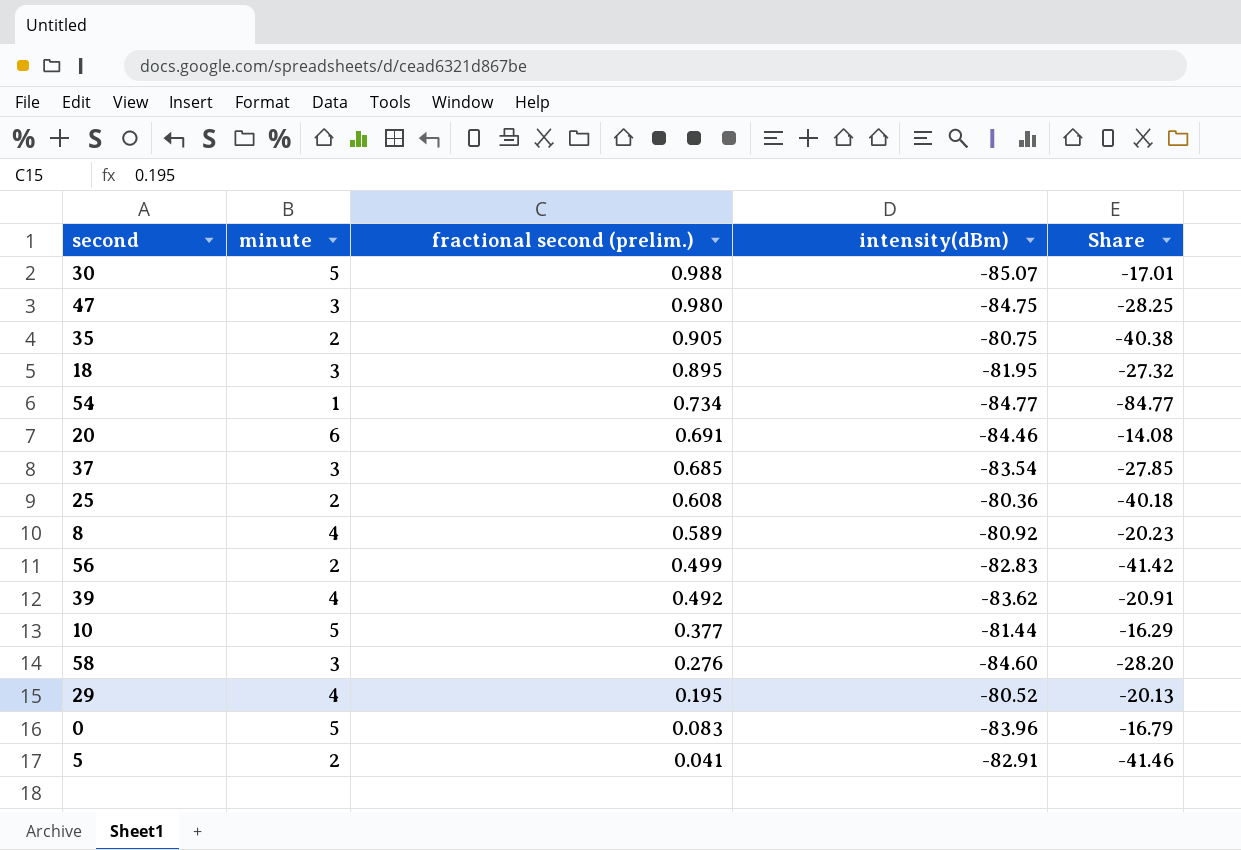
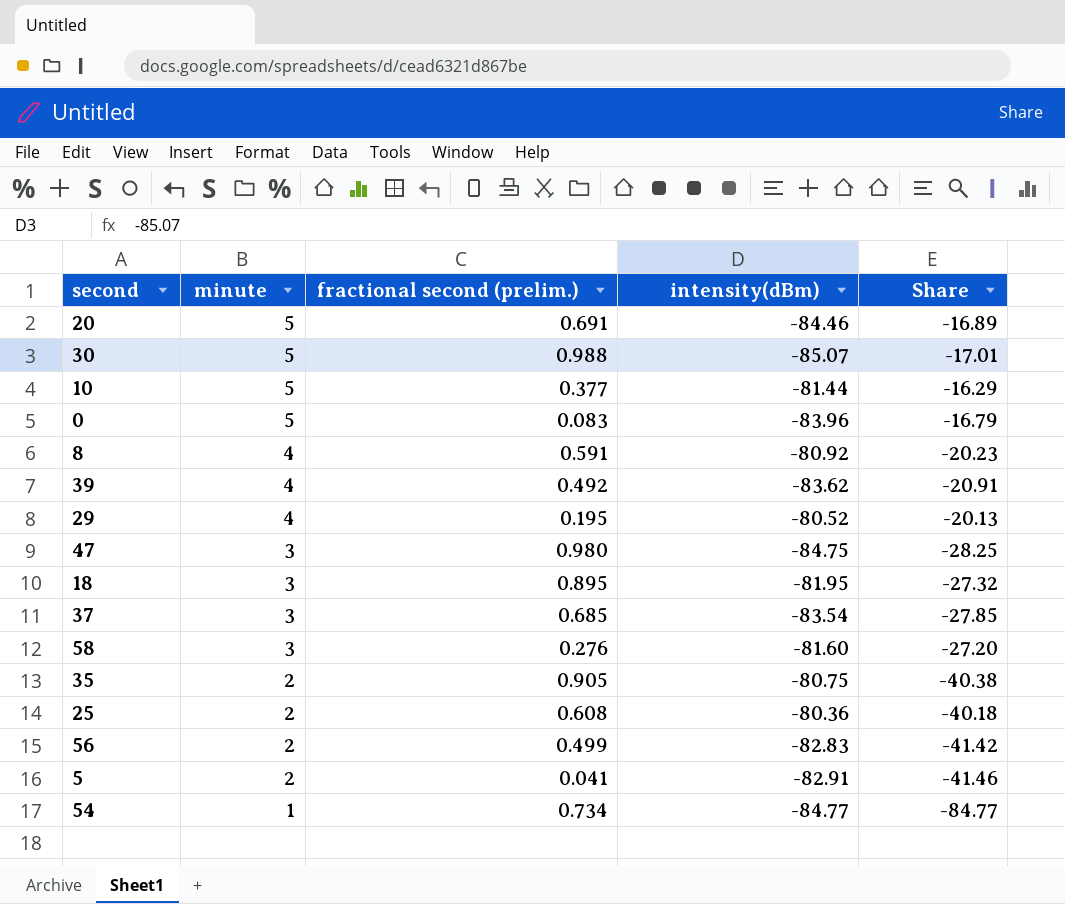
row order: fractional second (prelim.) descending -> minute descending
20 | minute: 6 -> 5
20 | Share: -14.08 -> -16.89
8 | fractional second (prelim.): 0.589 -> 0.591
58 | intensity(dBm): -84.60 -> -81.60
58 | Share: -28.20 -> -27.20

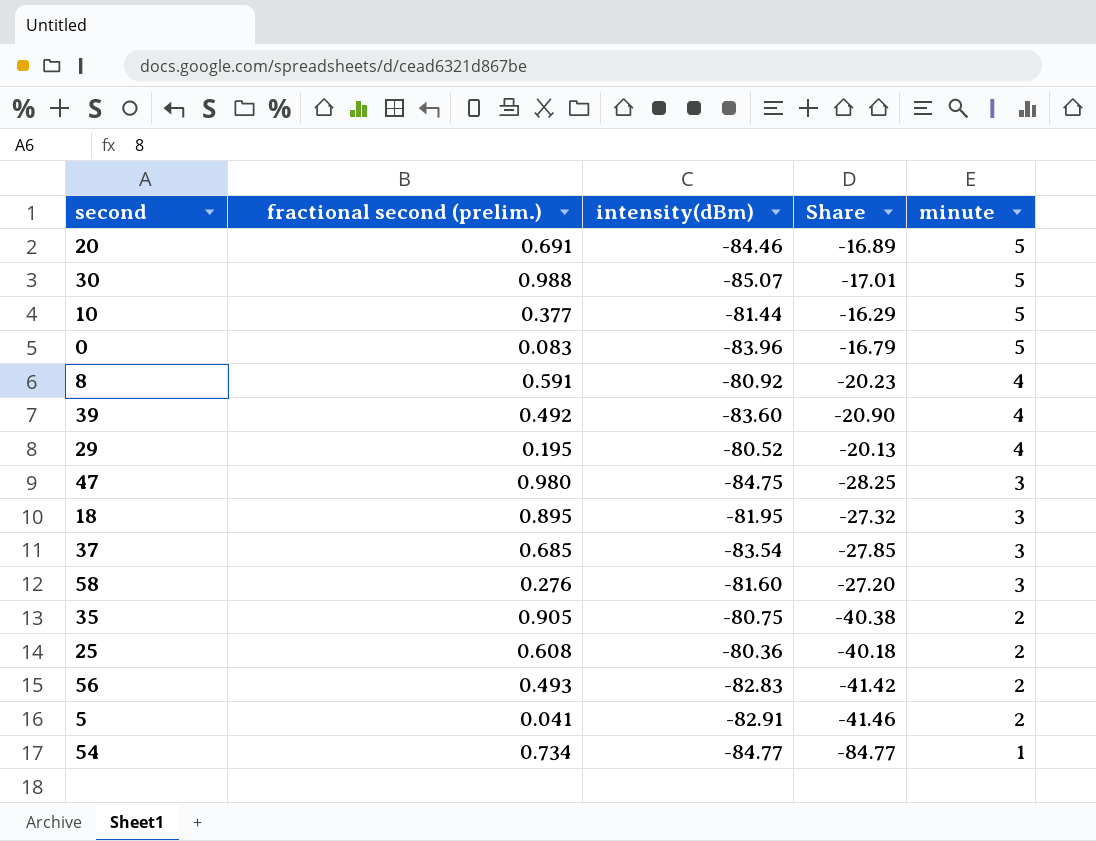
column minute | position: 2 -> 5
39 | intensity(dBm): -83.62 -> -83.60
39 | Share: -20.91 -> -20.90
56 | fractional second (prelim.): 0.499 -> 0.493

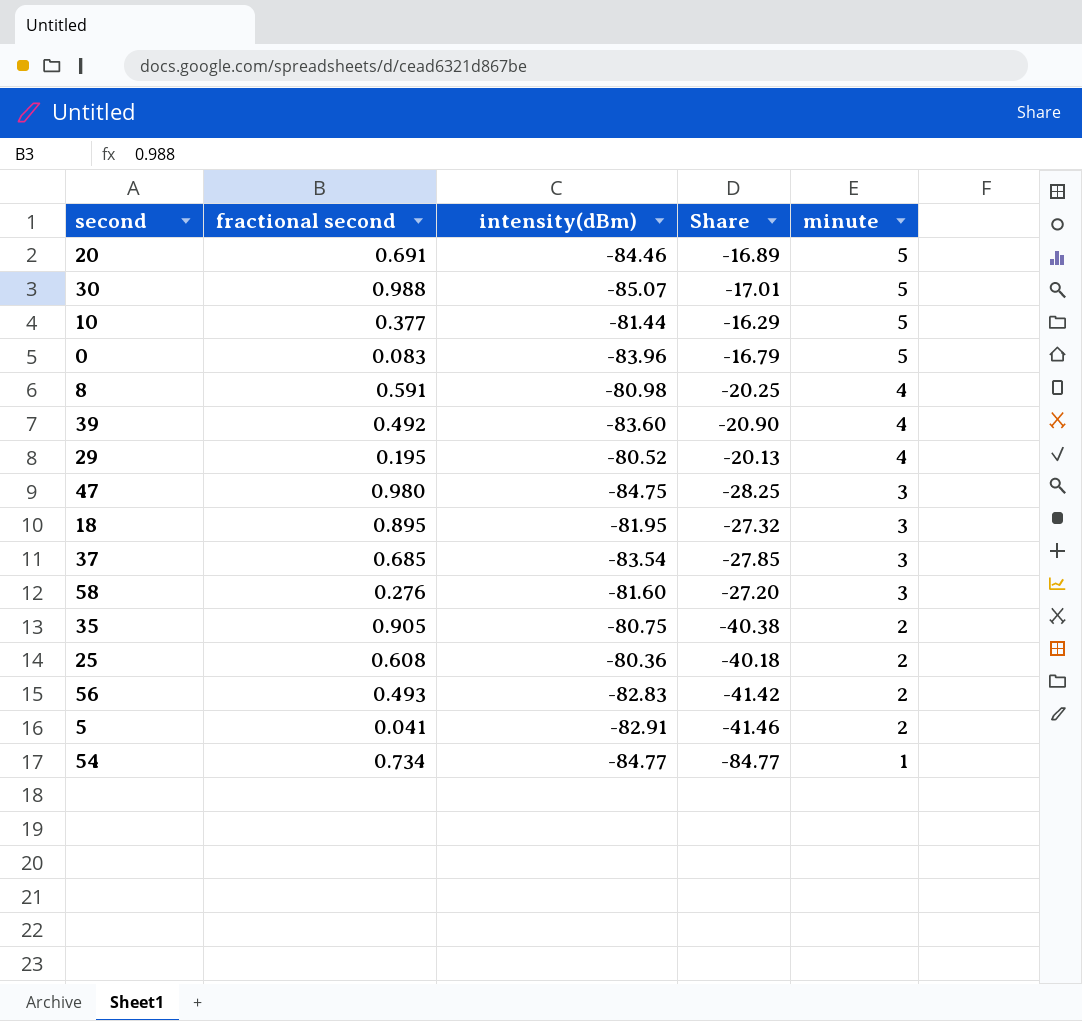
column name: fractional second (prelim.) -> fractional second
8 | intensity(dBm): -80.92 -> -80.98
8 | Share: -20.23 -> -20.25

